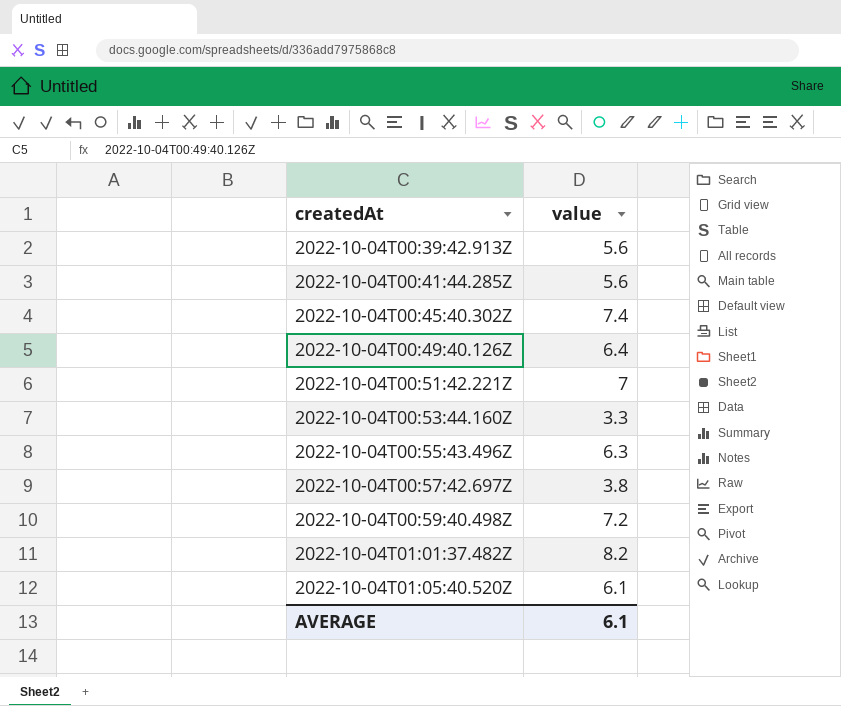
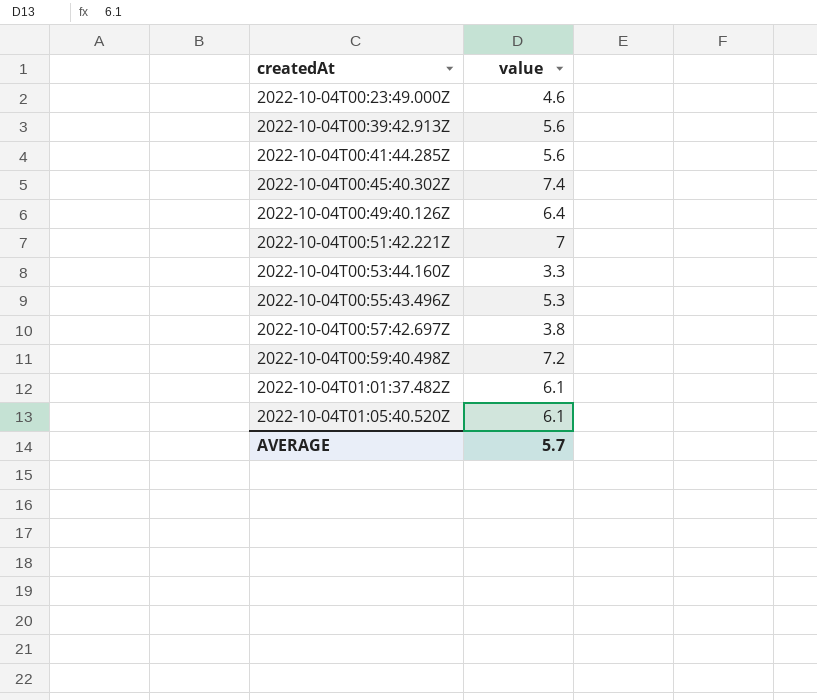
row 2022-10-04T00:23:49.000Z: none -> 4.6
2022-10-04T00:55:43.496Z | value: 6.3 -> 5.3
2022-10-04T01:01:37.482Z | value: 8.2 -> 6.1
AVERAGE | value: 6.1 -> 5.7

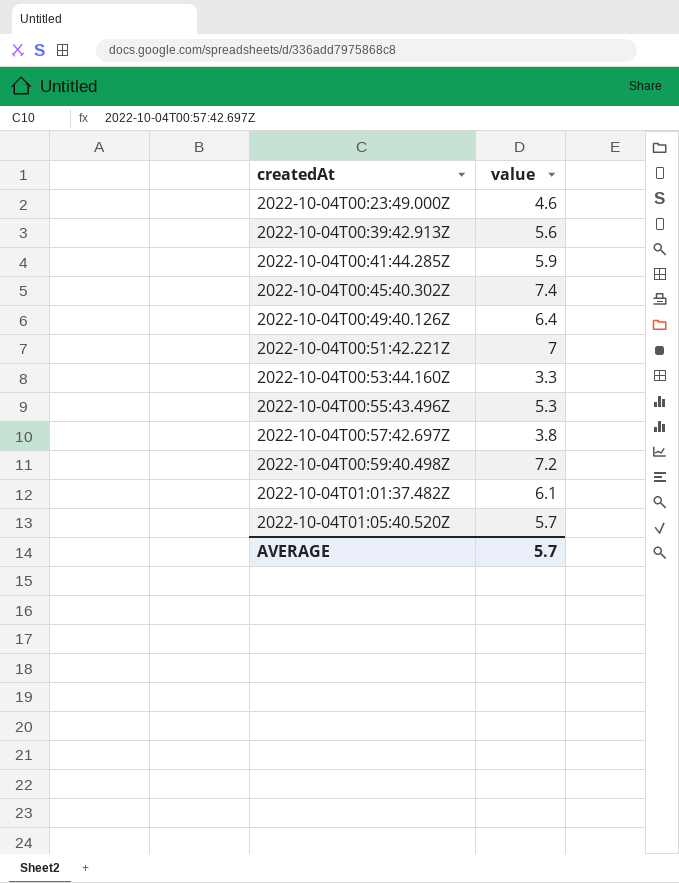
2022-10-04T00:41:44.285Z | value: 5.6 -> 5.9
2022-10-04T01:05:40.520Z | value: 6.1 -> 5.7

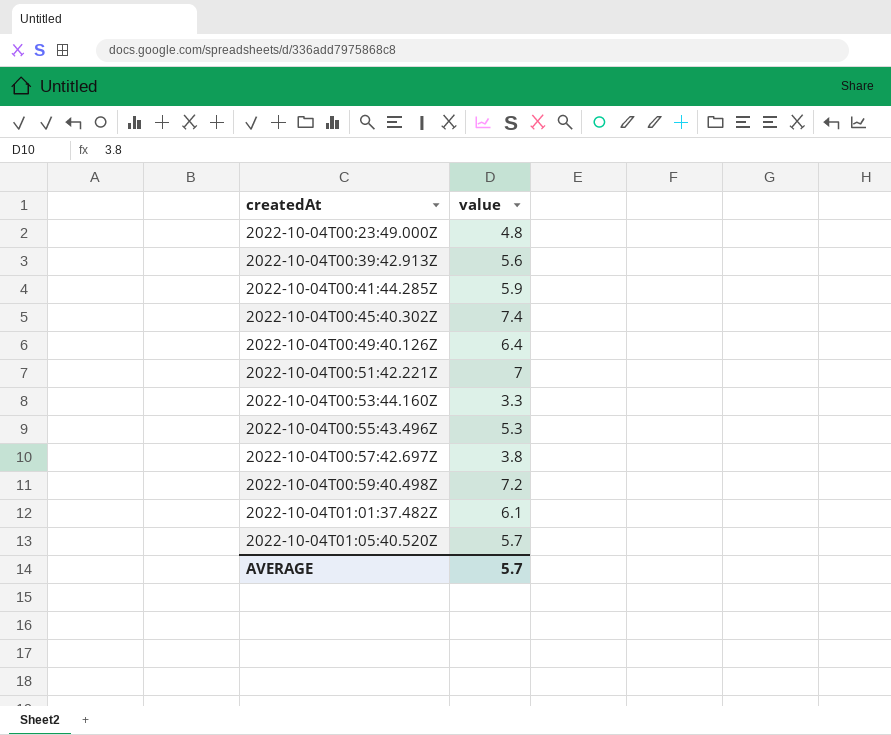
2022-10-04T00:23:49.000Z | value: 4.6 -> 4.8

